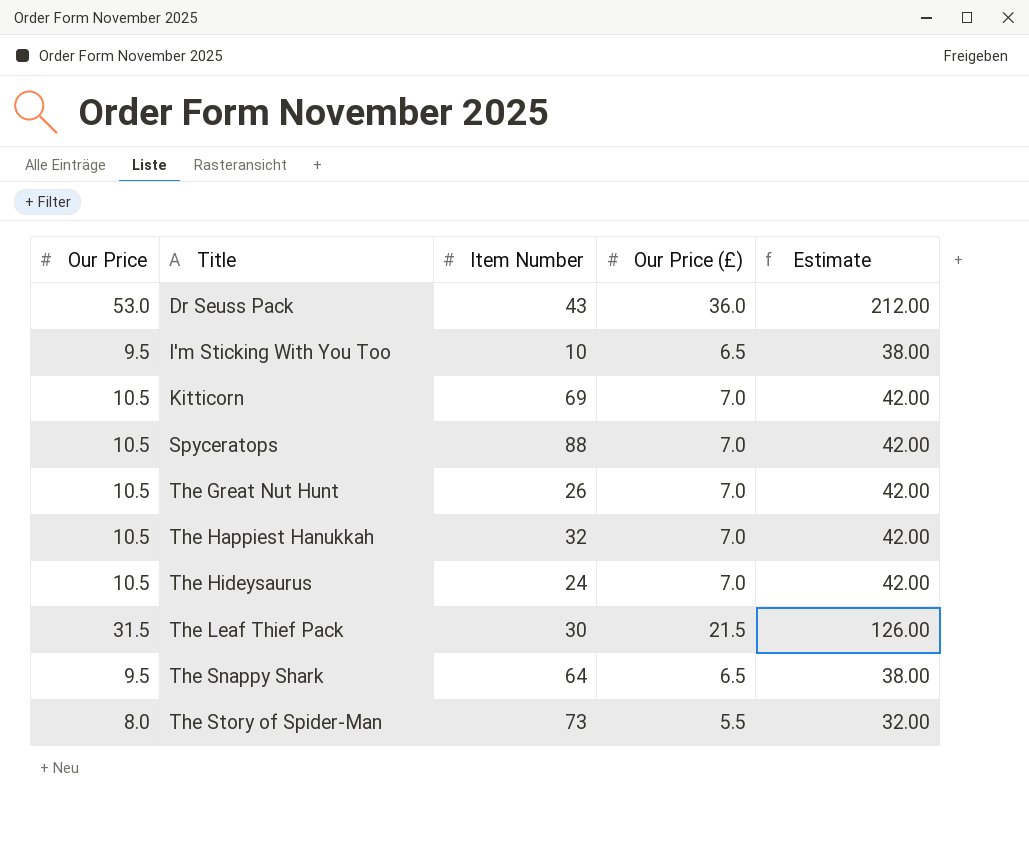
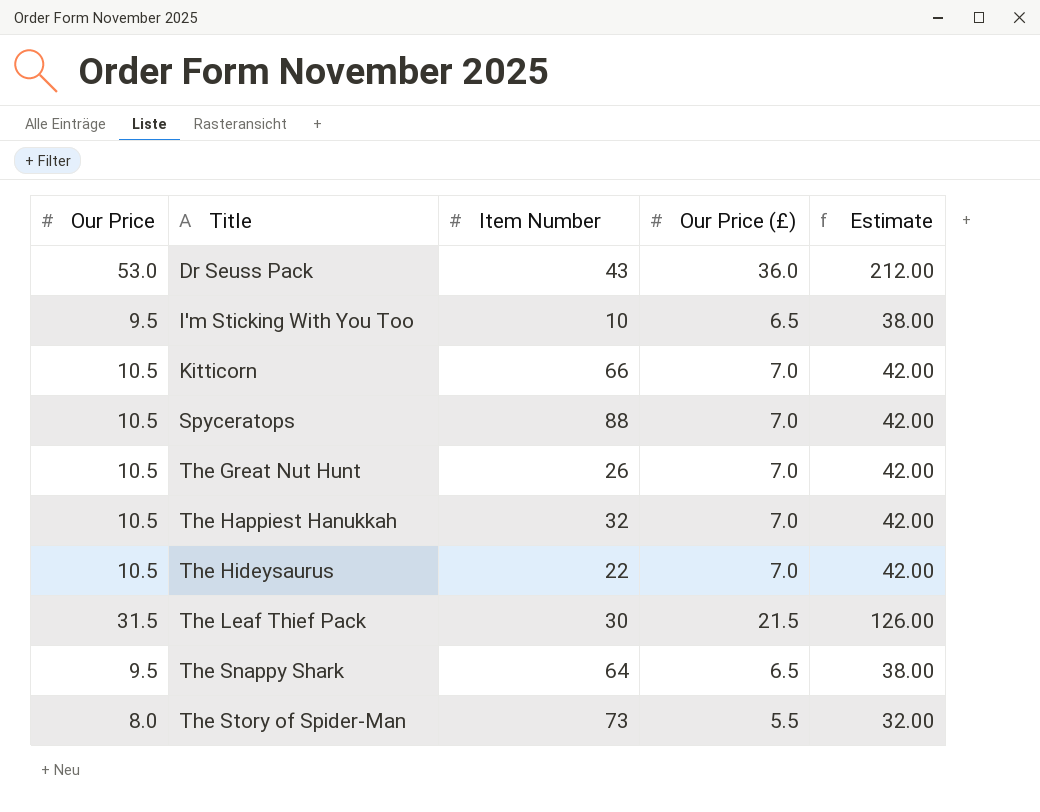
Kitticorn | Item Number: 69 -> 66
The Hideysaurus | Item Number: 24 -> 22

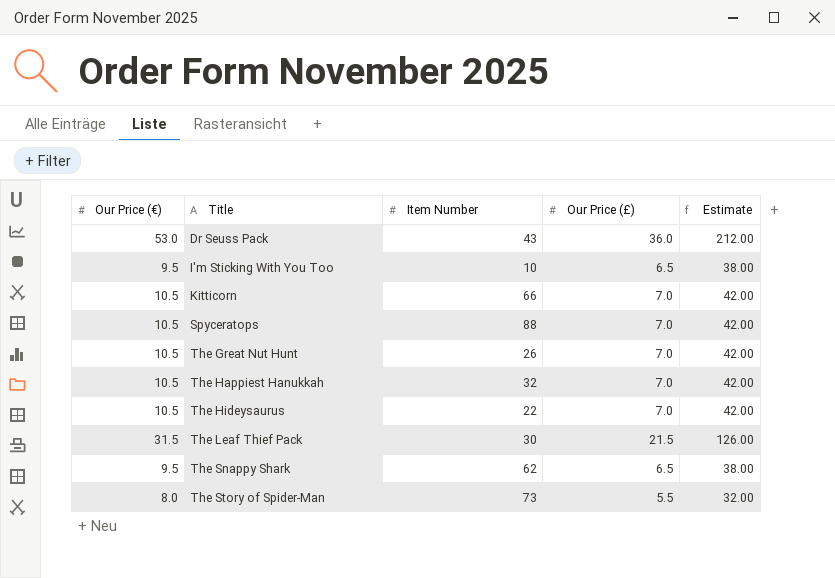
column name: Our Price -> Our Price (€)
The Snappy Shark | Item Number: 64 -> 62

